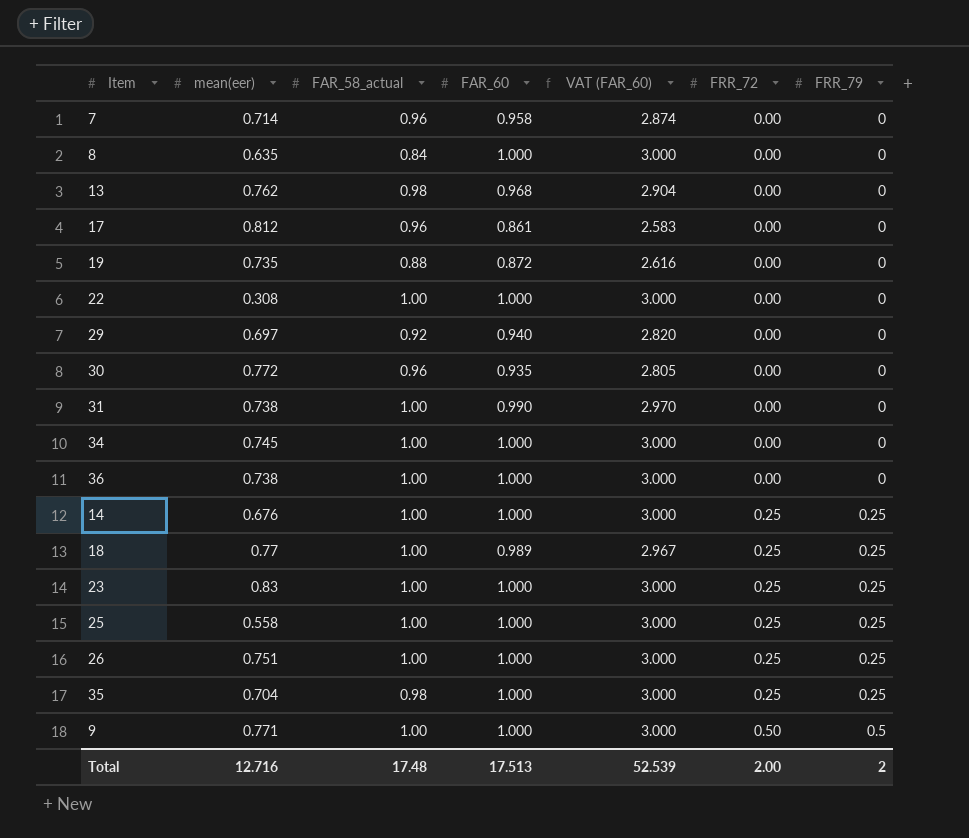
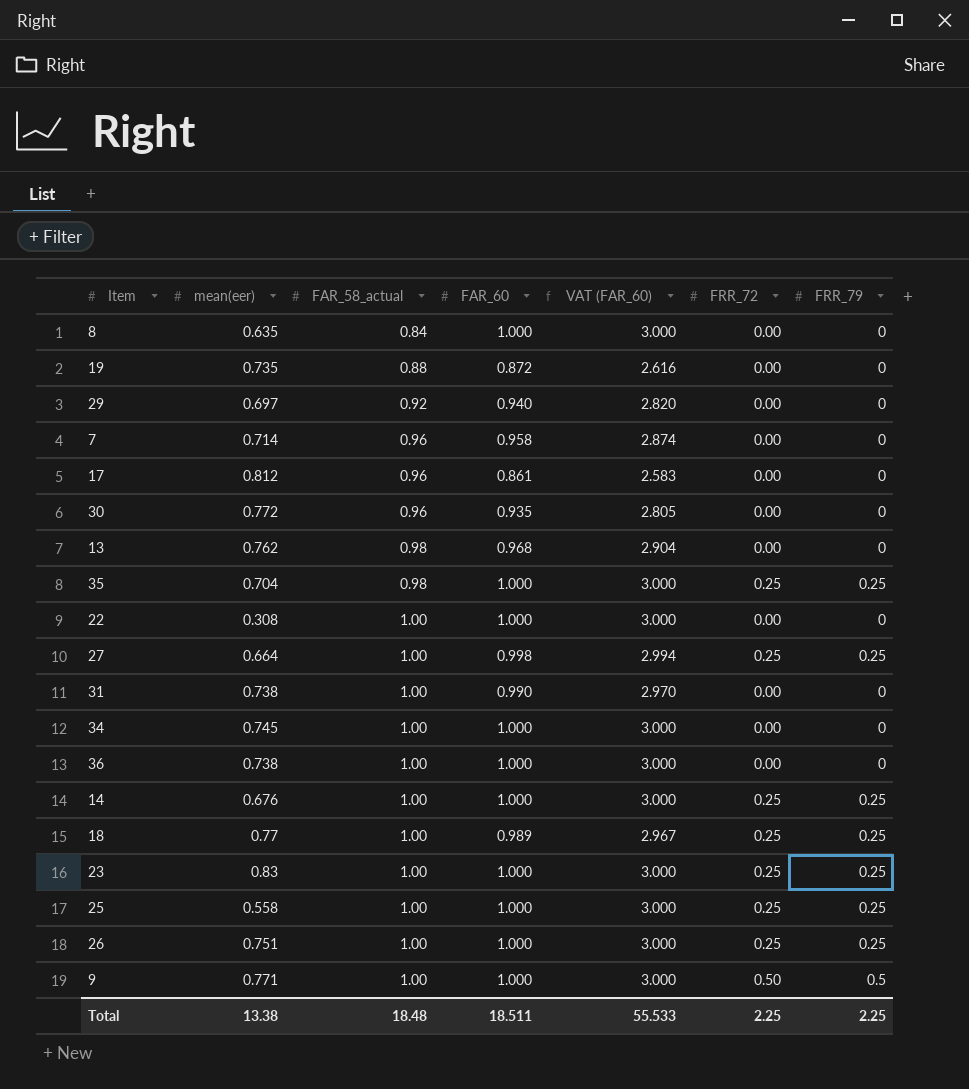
row order: FRR_72 ascending -> FAR_58_actual ascending
row 27: none -> 0.664 | 1.00 | 0.998 | 2.994 | 0.25 | 0.25
Total | mean(eer): 12.716 -> 13.38
Total | FAR_58_actual: 17.48 -> 18.48
Total | FAR_60: 17.513 -> 18.511
Total | VAT (FAR_60): 52.539 -> 55.533
Total | FRR_72: 2.00 -> 2.25
Total | FRR_79: 2 -> 2.25

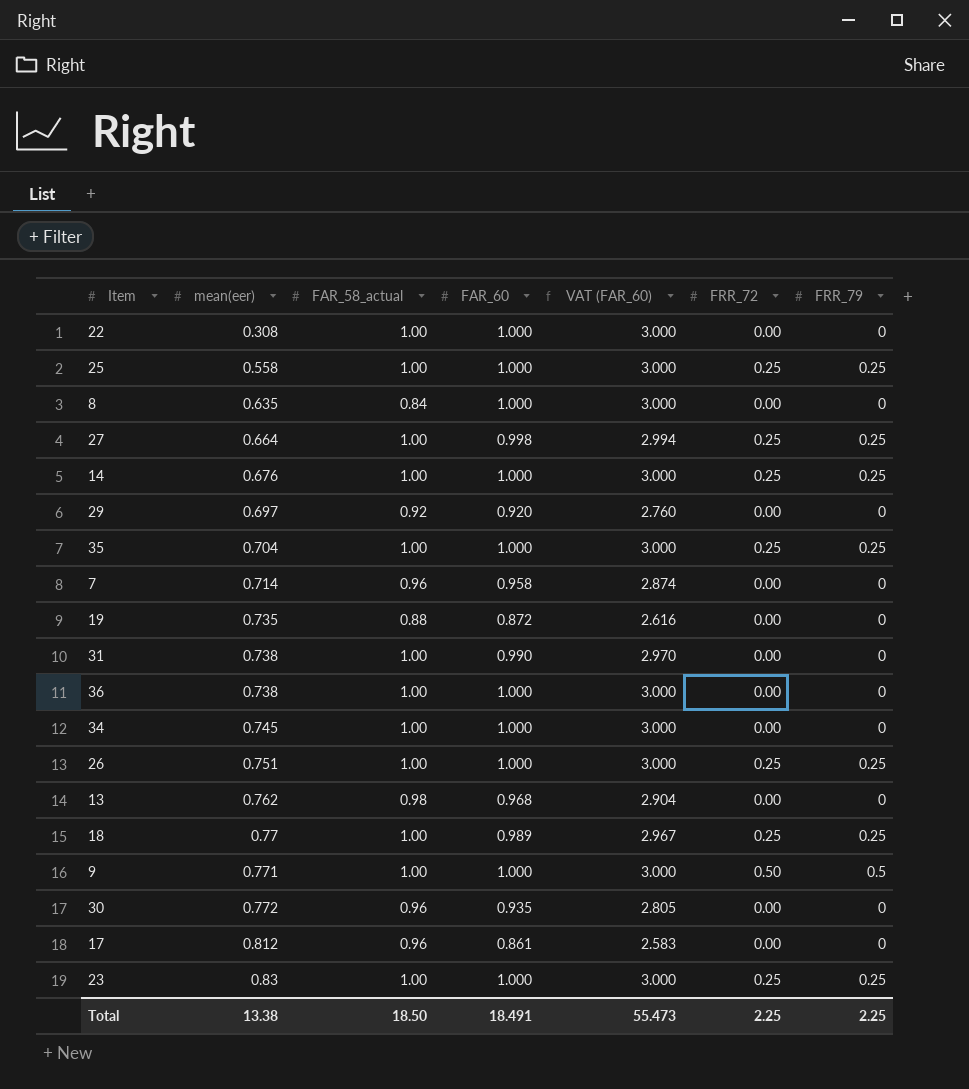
row order: FAR_58_actual ascending -> mean(eer) ascending
29 | FAR_60: 0.940 -> 0.920
29 | VAT (FAR_60): 2.820 -> 2.760
35 | FAR_58_actual: 0.98 -> 1.00
Total | FAR_58_actual: 18.48 -> 18.50
Total | FAR_60: 18.511 -> 18.491
Total | VAT (FAR_60): 55.533 -> 55.473

